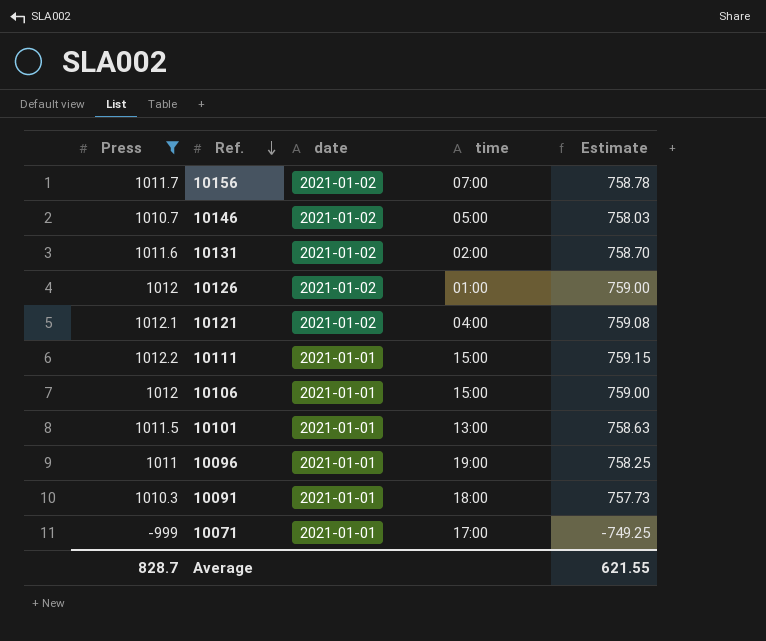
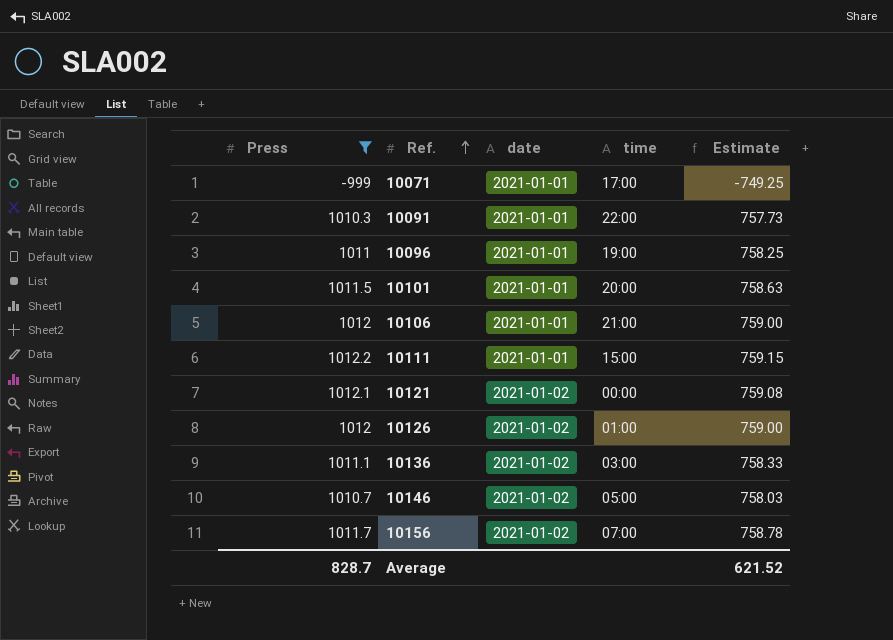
row order: Ref. descending -> Ref. ascending
row 10131: 1011.6 | 2021-01-02 | 02:00 | 758.70 -> none
10091 | time: 18:00 -> 22:00
10101 | time: 13:00 -> 20:00
10106 | time: 15:00 -> 21:00
10121 | time: 04:00 -> 00:00
row 10136: none -> 1011.1 | 2021-01-02 | 03:00 | 758.33
Average | Estimate: 621.55 -> 621.52

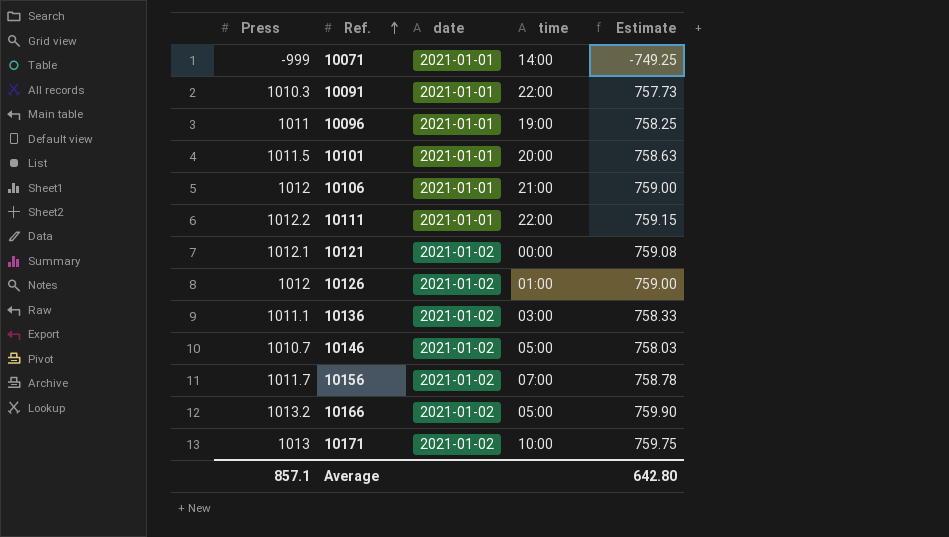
filter: Press <= 1012.2 -> none
10071 | time: 17:00 -> 14:00
10111 | time: 15:00 -> 22:00
Average | Press: 828.7 -> 857.1
Average | Estimate: 621.52 -> 642.80

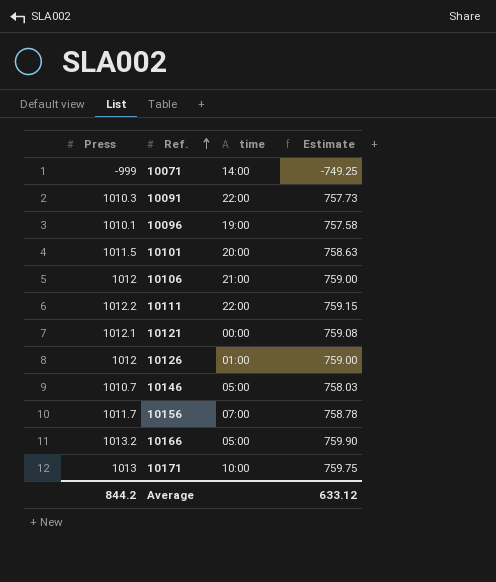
column date | position: 3 -> none
row 10136: 1011.1 | 2021-01-02 | 03:00 | 758.33 -> none
10096 | Press: 1011 -> 1010.1
10096 | Estimate: 758.25 -> 757.58
Average | Press: 857.1 -> 844.2
Average | Estimate: 642.80 -> 633.12

